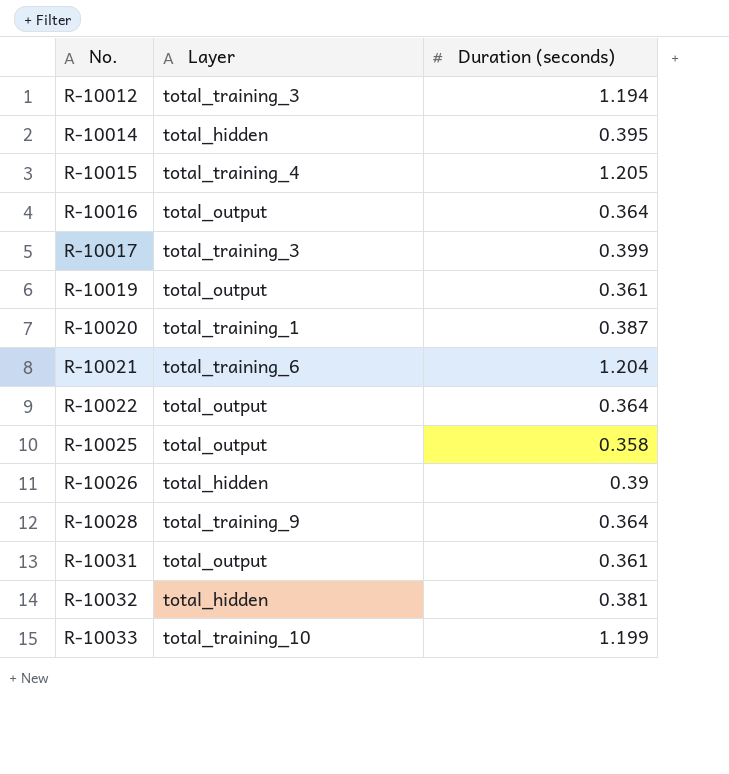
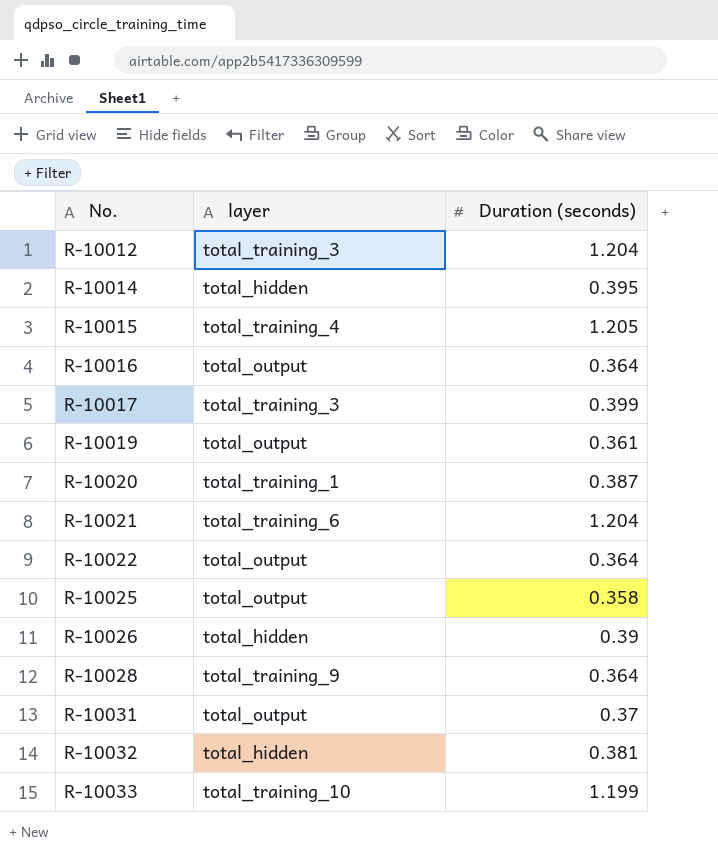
column name: Layer -> layer
R-10012 | Duration (seconds): 1.194 -> 1.204
R-10031 | Duration (seconds): 0.361 -> 0.37

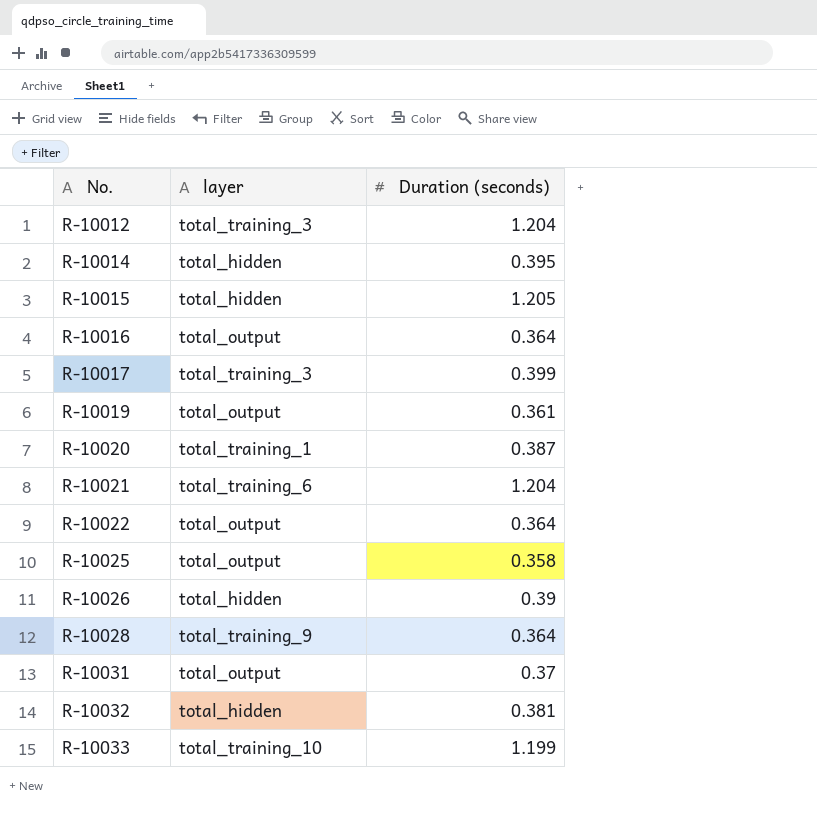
R-10015 | layer: total_training_4 -> total_hidden

